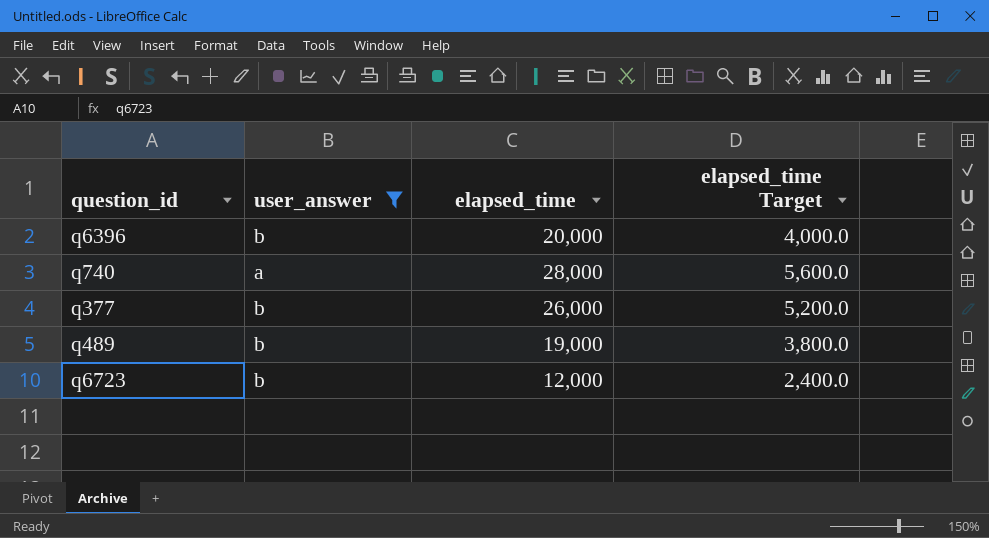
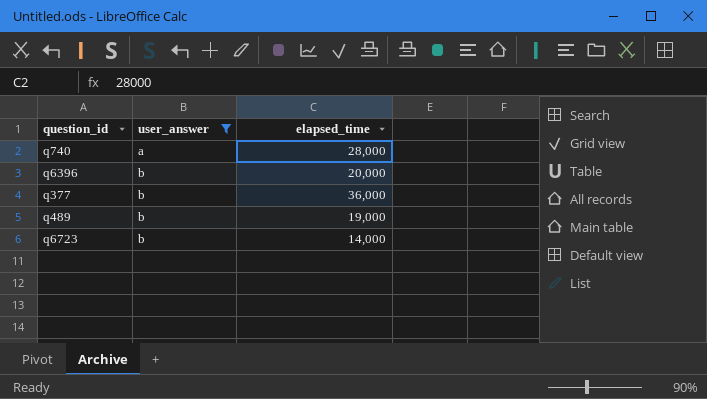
row order: none -> user_answer ascending
column elapsed_time Target | formula: [elapsed_time] * 0.2 -> none
q377 | elapsed_time: 26,000 -> 36,000
q6723 | elapsed_time: 12,000 -> 14,000

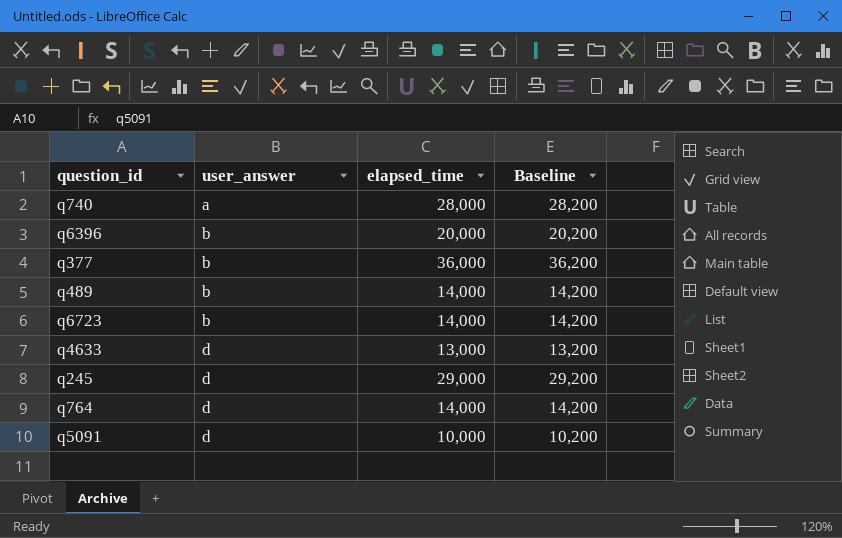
filter: user_answer != d -> none
column Baseline | formula: none -> [elapsed_time] + 200
q489 | elapsed_time: 19,000 -> 14,000

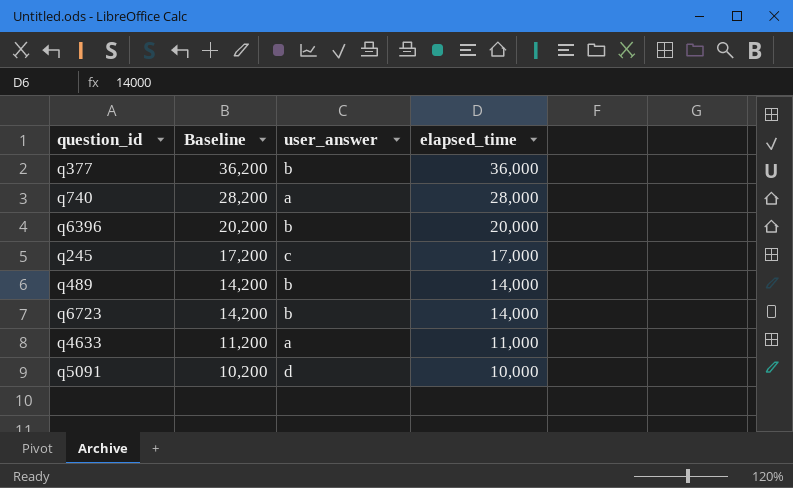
row order: user_answer ascending -> Baseline descending
column Baseline | position: 4 -> 2
row q764: d | 14,000 | 14,200 -> none
q245 | Baseline: 29,200 -> 17,200
q245 | user_answer: d -> c
q245 | elapsed_time: 29,000 -> 17,000
q4633 | Baseline: 13,200 -> 11,200
q4633 | user_answer: d -> a
q4633 | elapsed_time: 13,000 -> 11,000

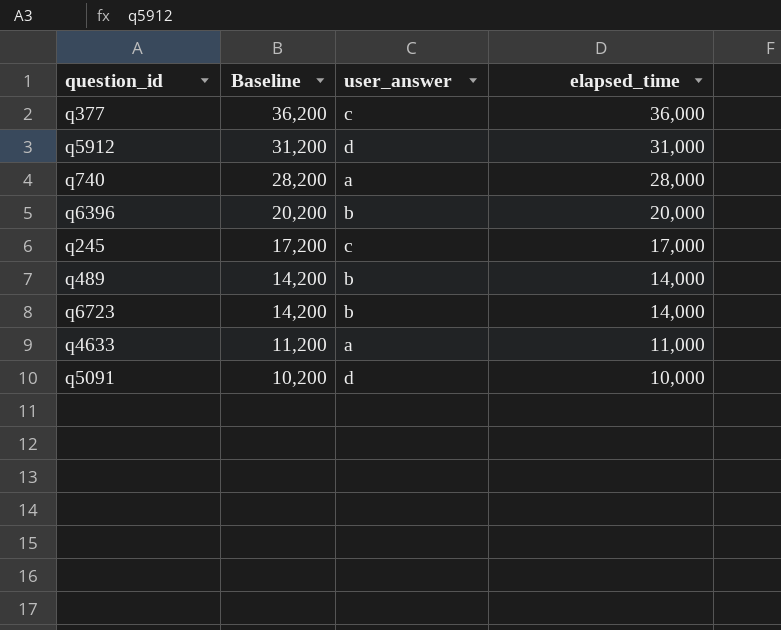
q377 | user_answer: b -> c
row q5912: none -> 31,200 | d | 31,000

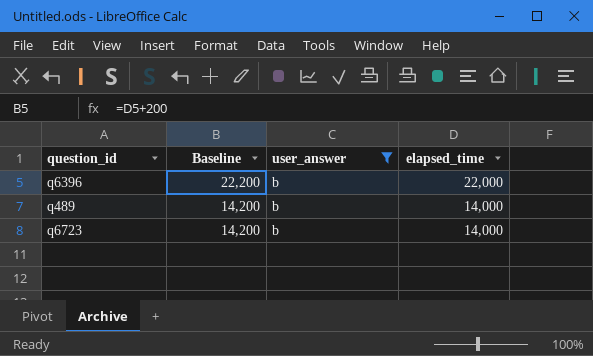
filter: none -> user_answer = b
q6396 | Baseline: 20,200 -> 22,200
q6396 | elapsed_time: 20,000 -> 22,000

